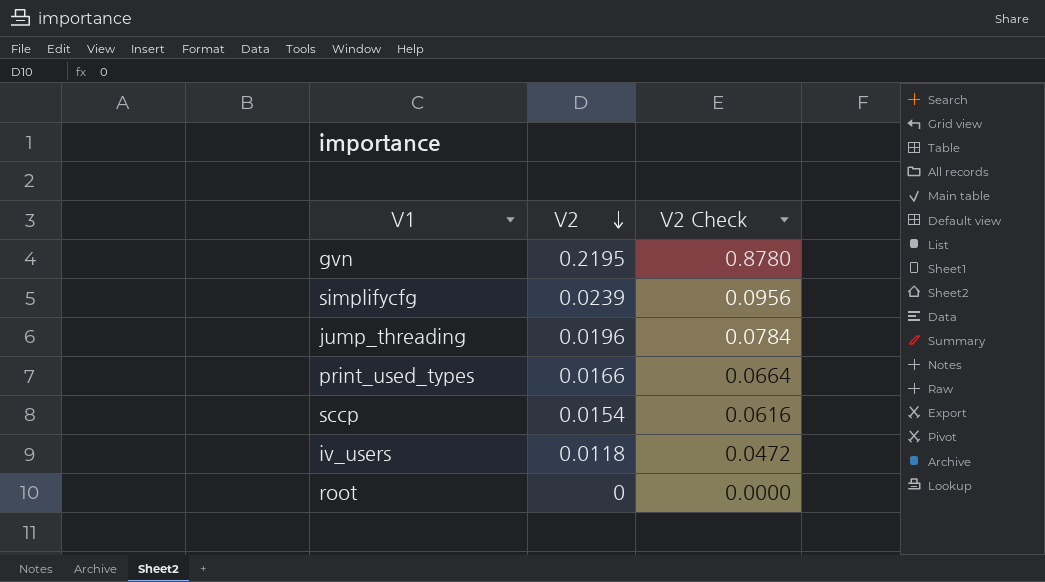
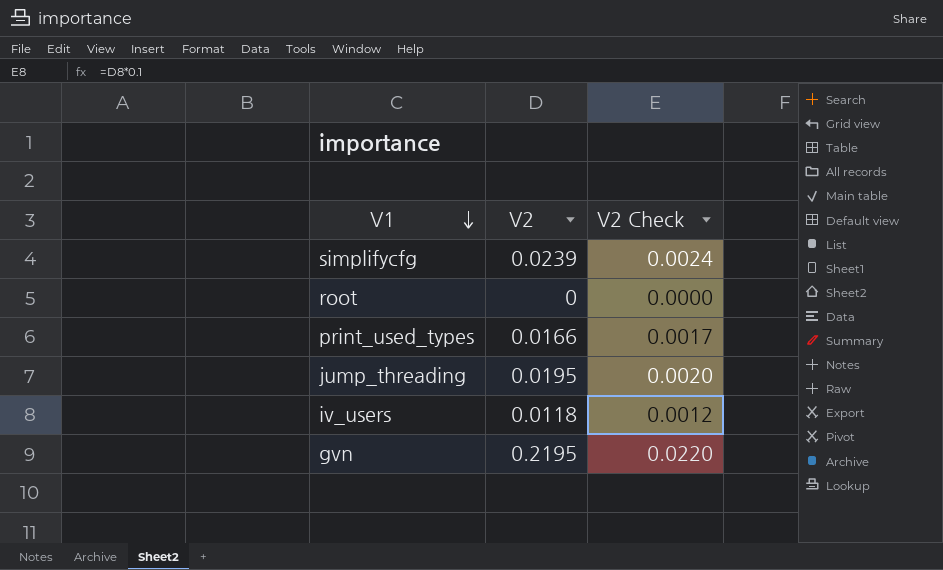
row order: V2 descending -> V1 descending
column V2 Check | formula: [V2] * 4 -> [V2] * 0.1
row sccp: 0.0154 | 0.0616 -> none
jump_threading | V2: 0.0196 -> 0.0195

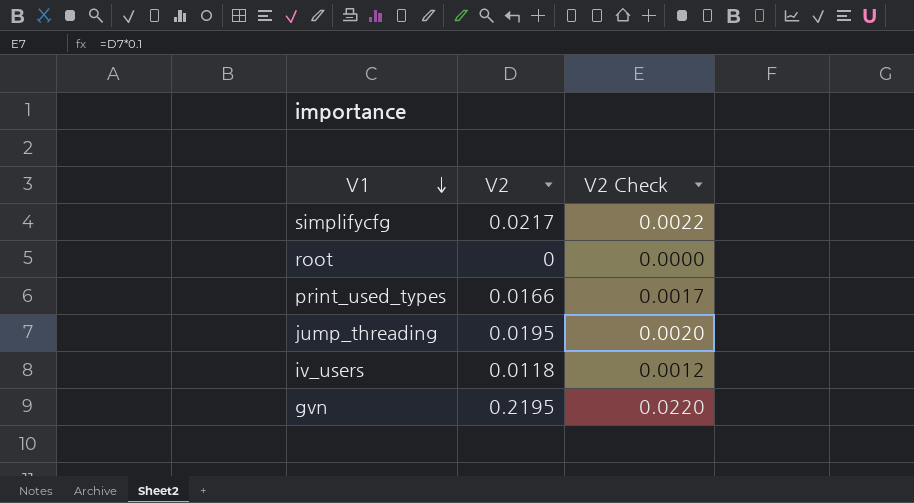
simplifycfg | V2: 0.0239 -> 0.0217
simplifycfg | V2 Check: 0.0024 -> 0.0022

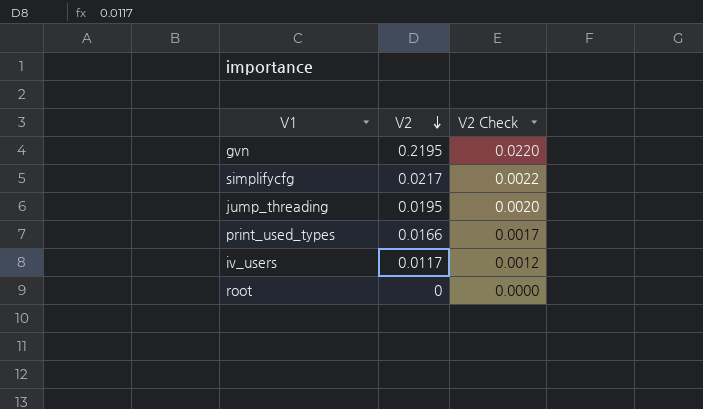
row order: V1 descending -> V2 descending
iv_users | V2: 0.0118 -> 0.0117

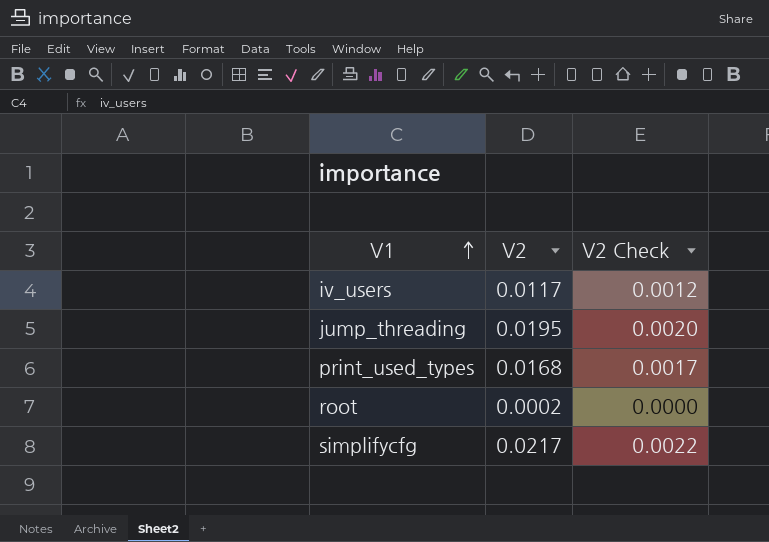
row order: V2 descending -> V1 ascending
row gvn: 0.2195 | 0.0220 -> none
print_used_types | V2: 0.0166 -> 0.0168
root | V2: 0 -> 0.0002

